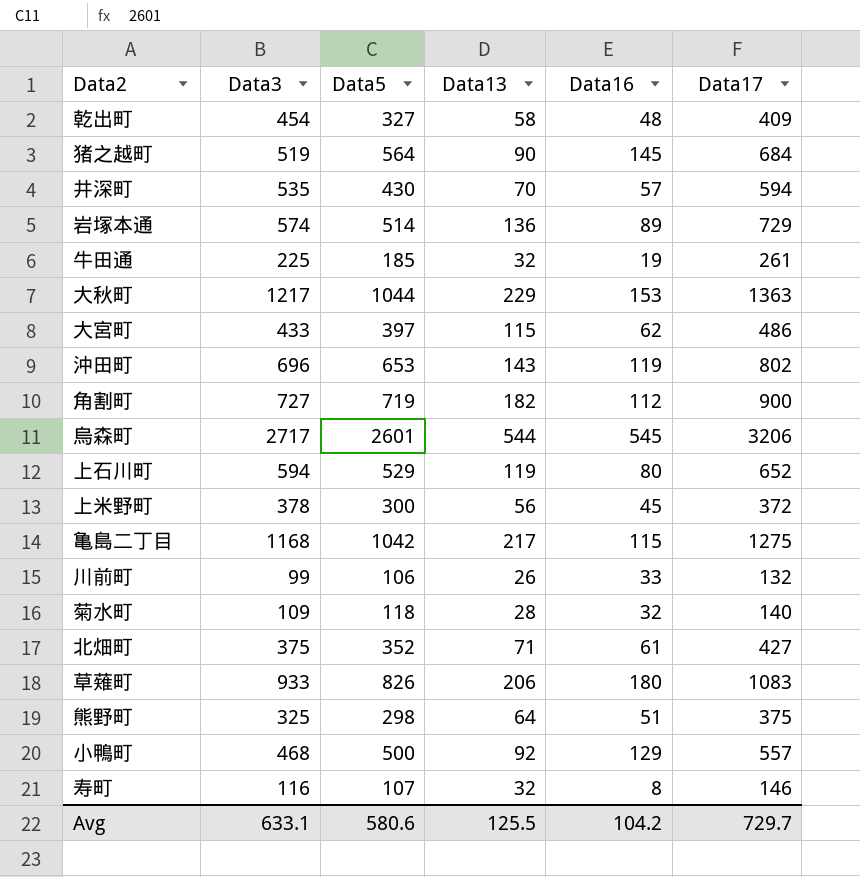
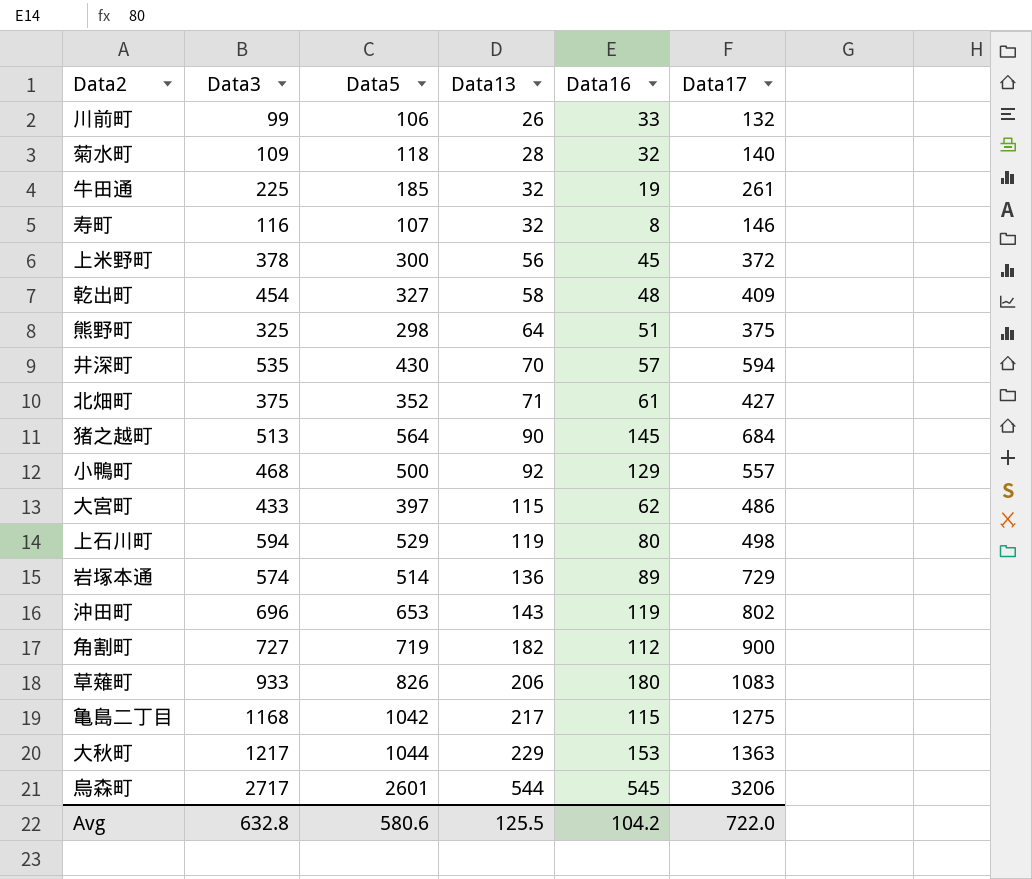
row order: none -> Data13 ascending
猪之越町 | Data3: 519 -> 513
上石川町 | Data17: 652 -> 498
Avg | Data3: 633.1 -> 632.8
Avg | Data17: 729.7 -> 722.0

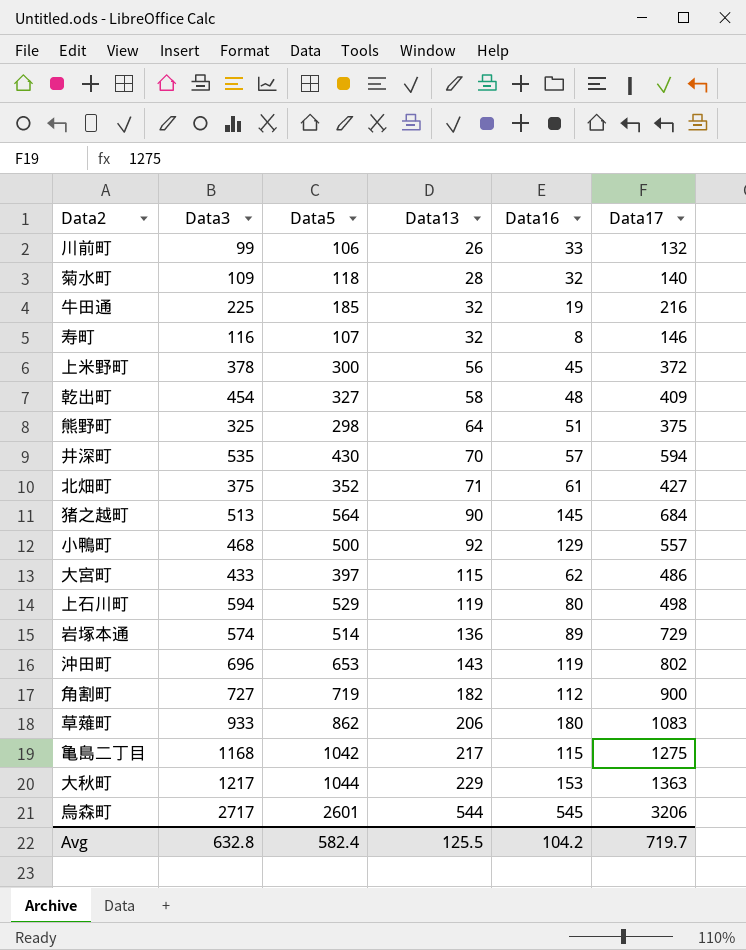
牛田通 | Data17: 261 -> 216
草薙町 | Data5: 826 -> 862
Avg | Data5: 580.6 -> 582.4
Avg | Data17: 722.0 -> 719.7

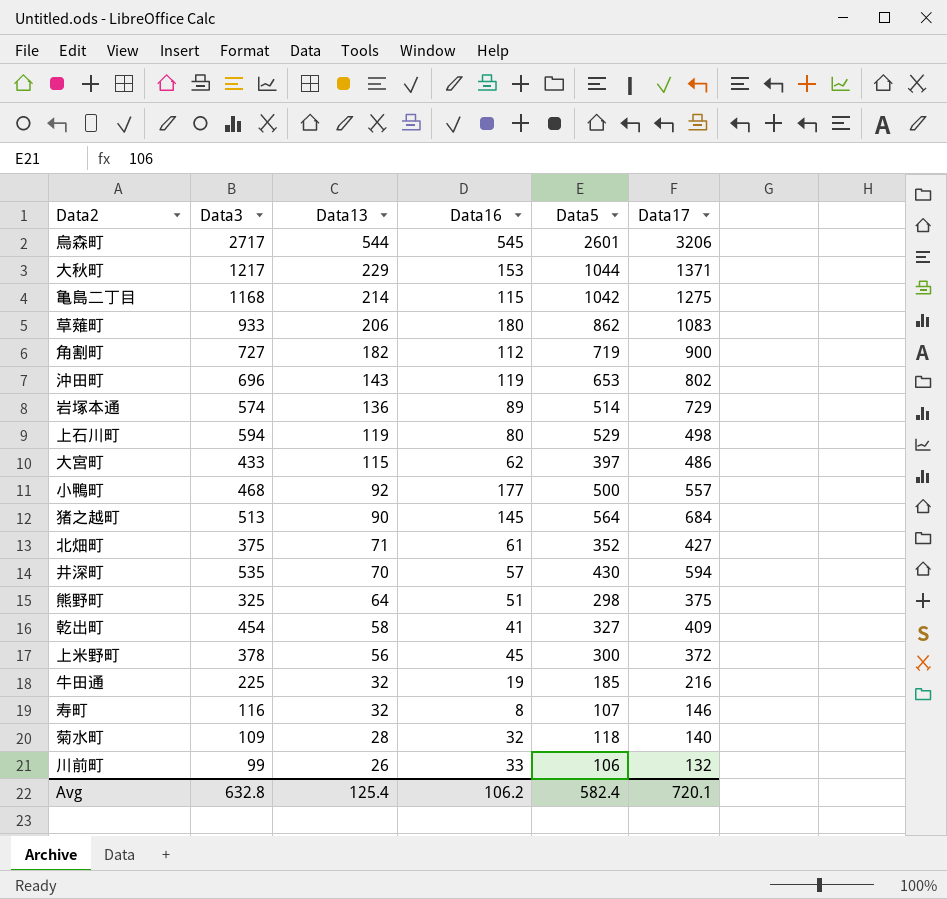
row order: Data13 ascending -> Data13 descending
column Data5 | position: 3 -> 5
大秋町 | Data17: 1363 -> 1371
亀島二丁目 | Data13: 217 -> 214
小鴨町 | Data16: 129 -> 177
乾出町 | Data16: 48 -> 41
Avg | Data13: 125.5 -> 125.4
Avg | Data16: 104.2 -> 106.2
Avg | Data17: 719.7 -> 720.1

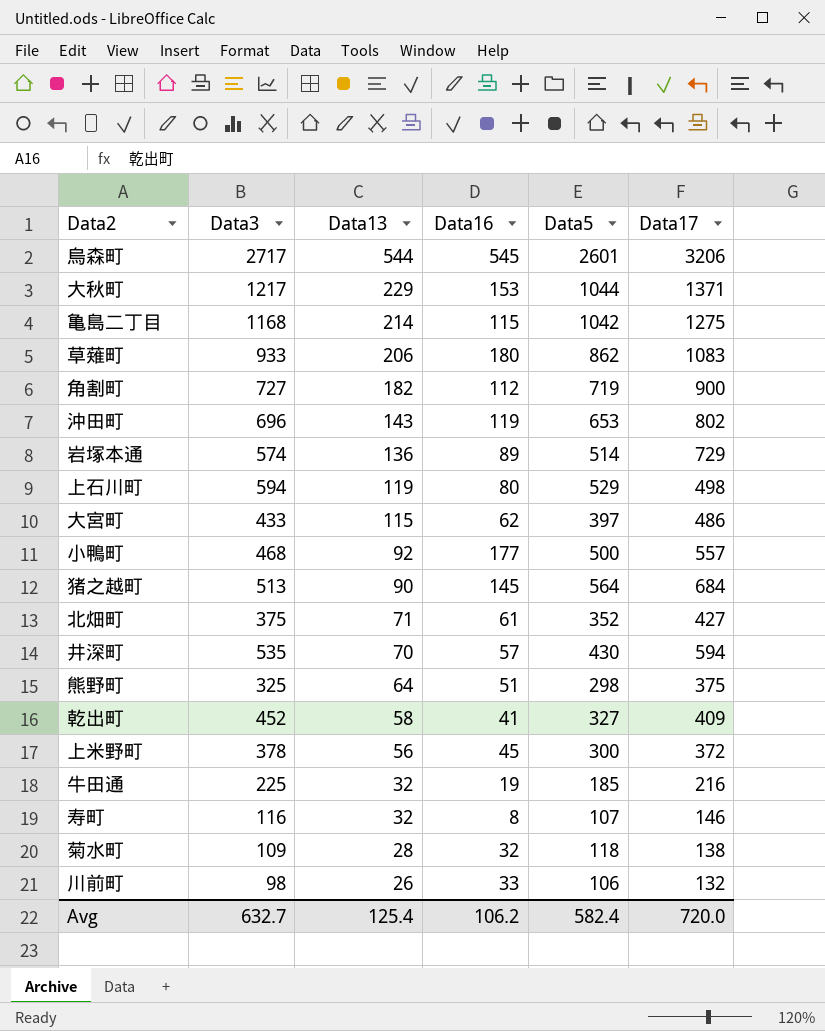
乾出町 | Data3: 454 -> 452
菊水町 | Data17: 140 -> 138
川前町 | Data3: 99 -> 98
Avg | Data3: 632.8 -> 632.7
Avg | Data17: 720.1 -> 720.0

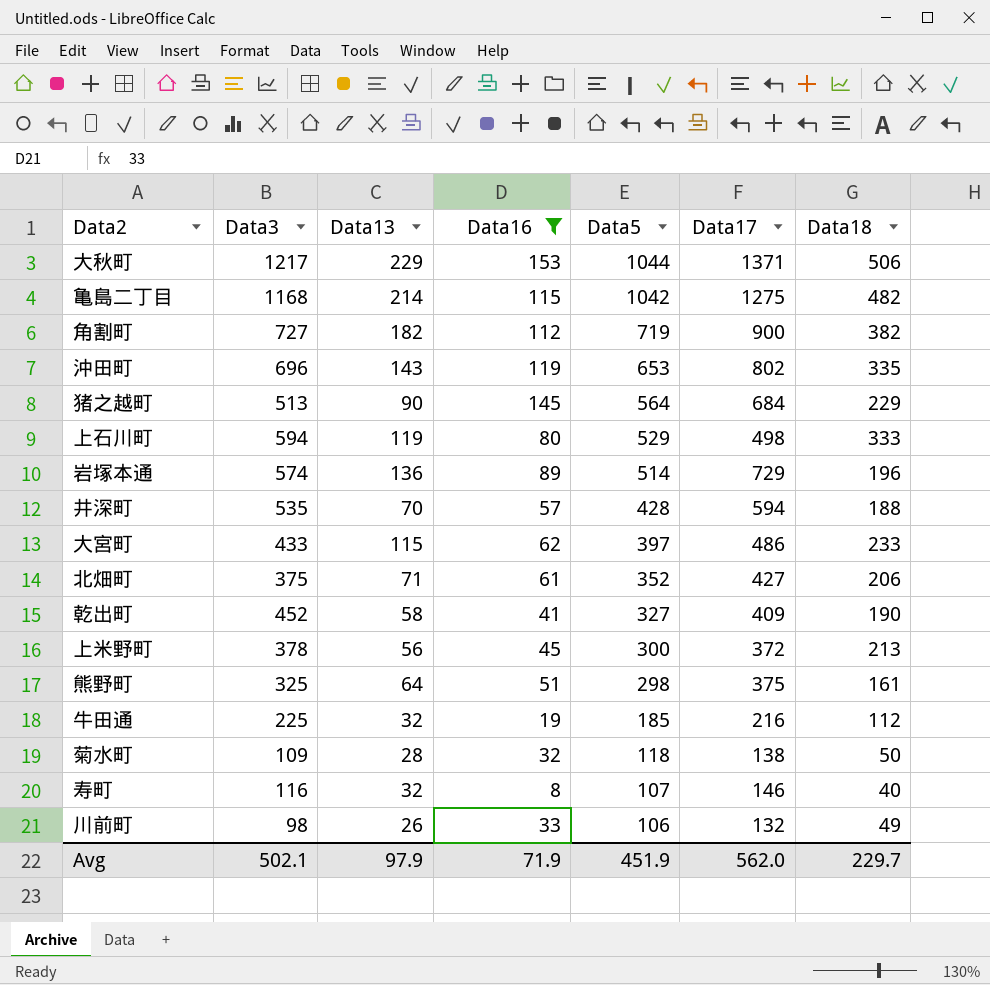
filter: none -> Data16 <= 153
row order: Data13 descending -> Data5 descending
column Data18 | position: none -> 7
井深町 | Data5: 430 -> 428
Avg | Data3: 632.7 -> 502.1
Avg | Data13: 125.4 -> 97.9
Avg | Data16: 106.2 -> 71.9
Avg | Data5: 582.4 -> 451.9
Avg | Data17: 720.0 -> 562.0

